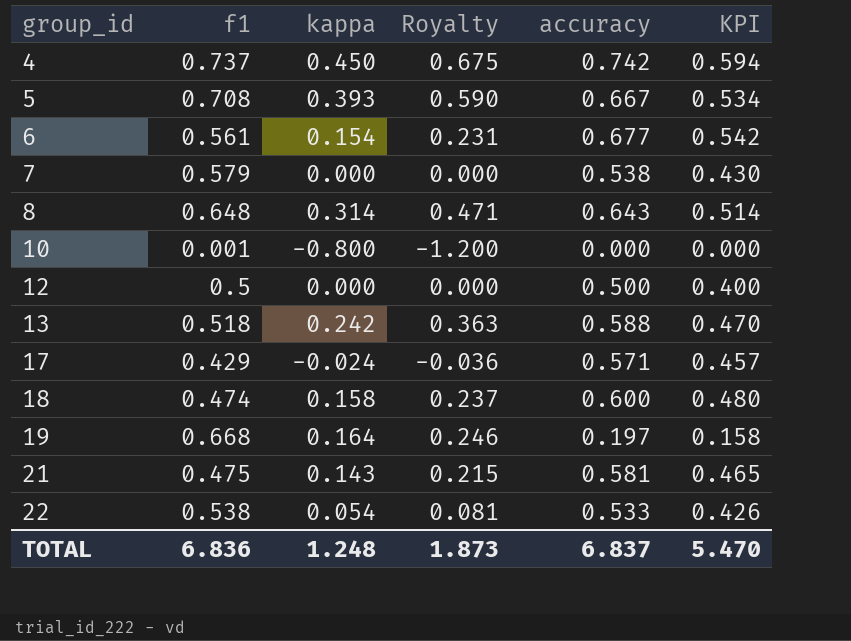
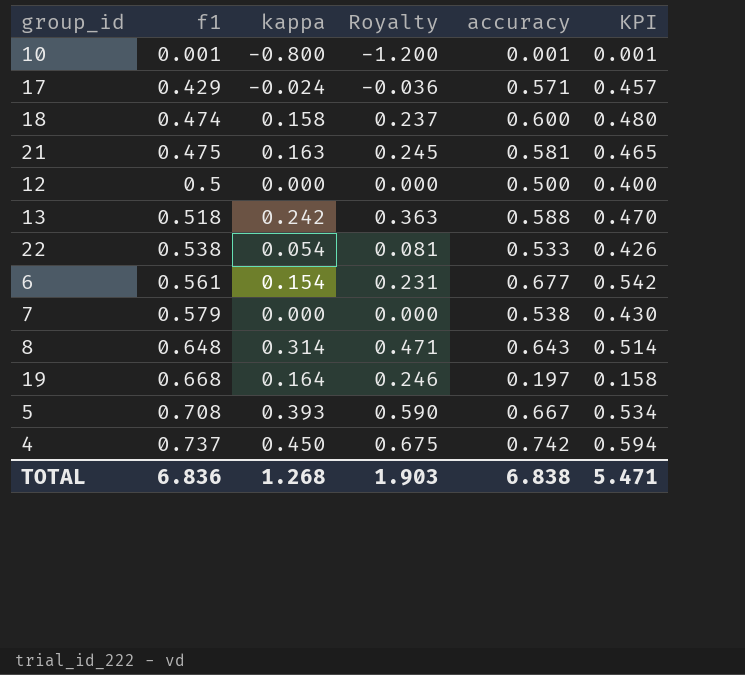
row order: group_id ascending -> f1 ascending
10 | accuracy: 0.000 -> 0.001
10 | KPI: 0.000 -> 0.001
21 | kappa: 0.143 -> 0.163
21 | Royalty: 0.215 -> 0.245
TOTAL | kappa: 1.248 -> 1.268
TOTAL | Royalty: 1.873 -> 1.903
TOTAL | accuracy: 6.837 -> 6.838
TOTAL | KPI: 5.470 -> 5.471

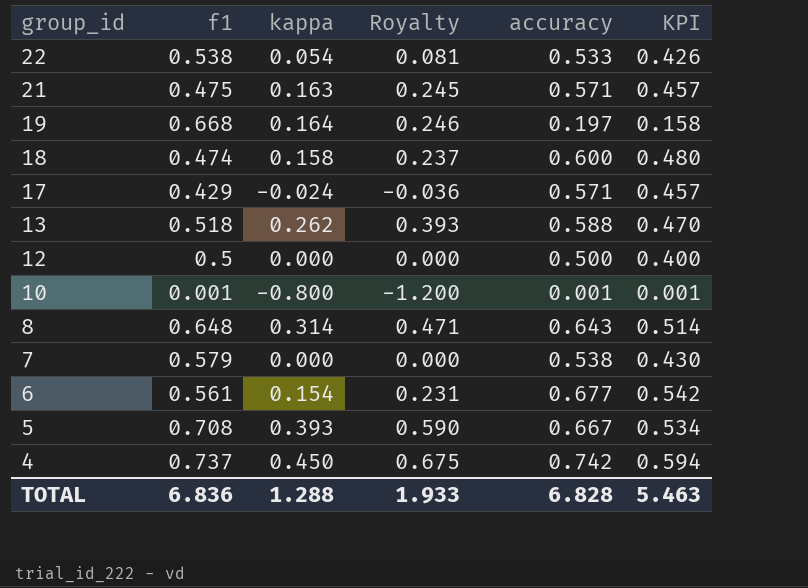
row order: f1 ascending -> group_id descending
21 | accuracy: 0.581 -> 0.571
21 | KPI: 0.465 -> 0.457
13 | kappa: 0.242 -> 0.262
13 | Royalty: 0.363 -> 0.393
TOTAL | kappa: 1.268 -> 1.288
TOTAL | Royalty: 1.903 -> 1.933
TOTAL | accuracy: 6.838 -> 6.828
TOTAL | KPI: 5.471 -> 5.463

